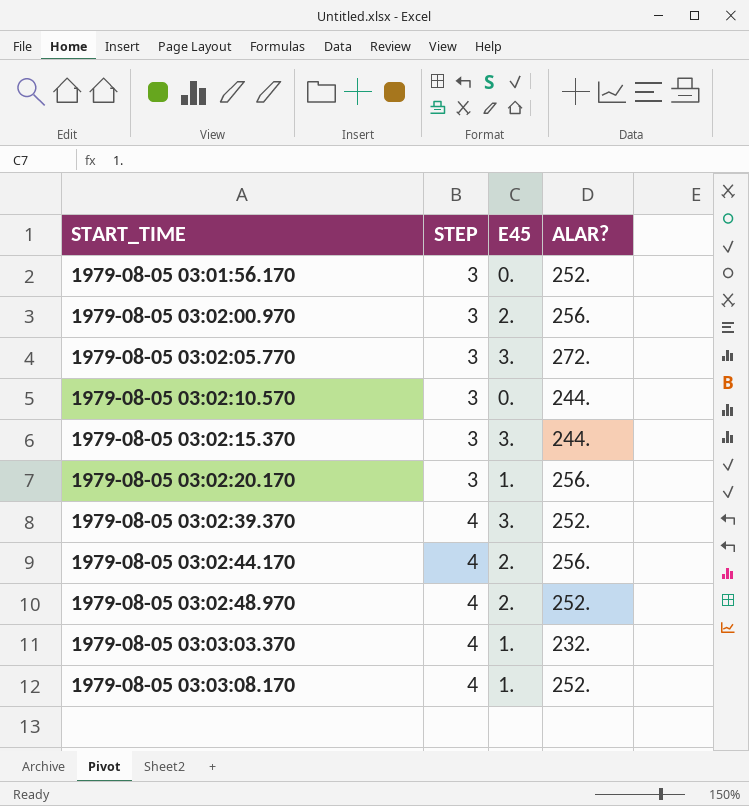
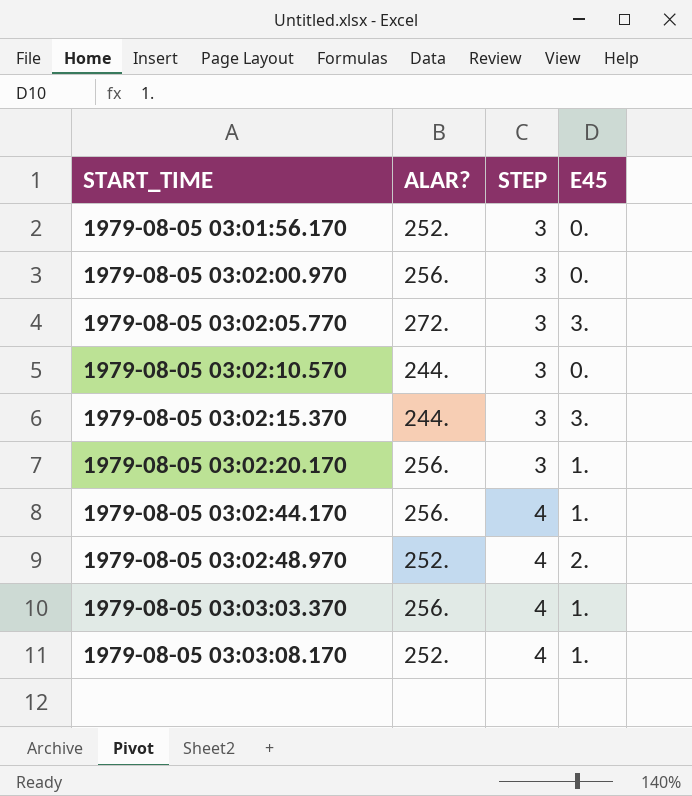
column ALAR? | position: 4 -> 2
row 1979-08-05 03:02:39.370: 4 | 3. | 252. -> none
1979-08-05 03:02:00.970 | E45: 2. -> 0.
1979-08-05 03:02:44.170 | E45: 2. -> 1.
1979-08-05 03:03:03.370 | ALAR?: 232. -> 256.

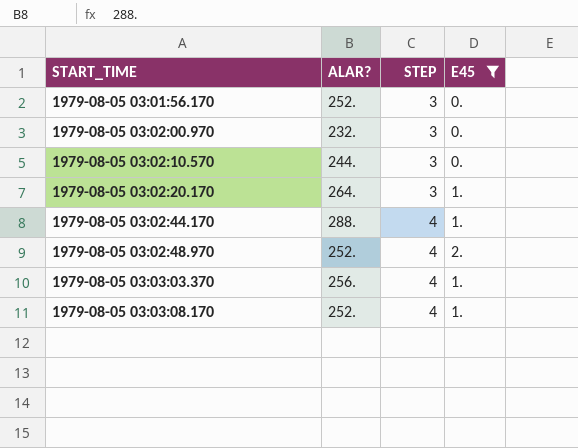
filter: none -> E45 != 3.
1979-08-05 03:02:00.970 | ALAR?: 256. -> 232.
1979-08-05 03:02:20.170 | ALAR?: 256. -> 264.
1979-08-05 03:02:44.170 | ALAR?: 256. -> 288.

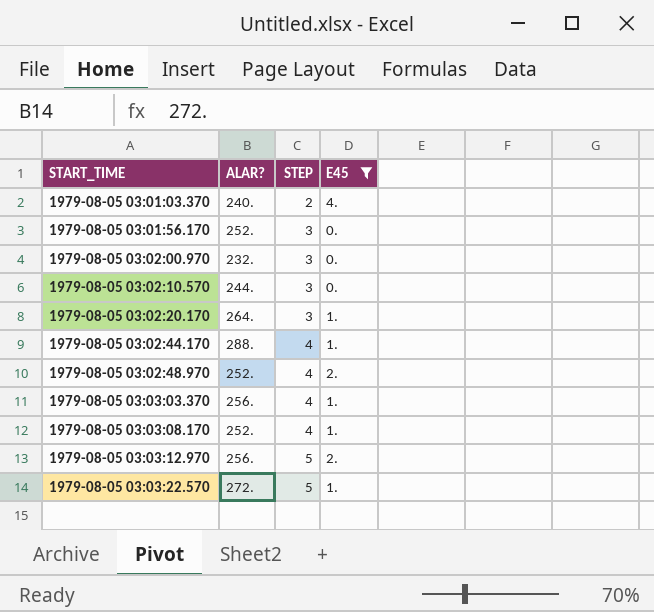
row 1979-08-05 03:01:03.370: none -> 240. | 2 | 4.
row 1979-08-05 03:03:12.970: none -> 256. | 5 | 2.
row 1979-08-05 03:03:22.570: none -> 272. | 5 | 1.

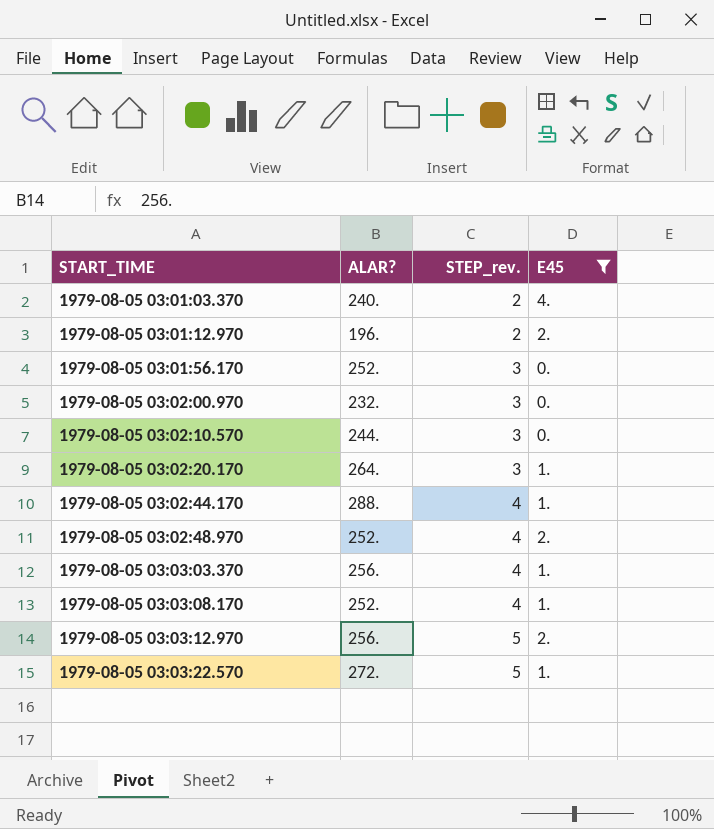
column name: STEP -> STEP_rev.
row 1979-08-05 03:01:12.970: none -> 196. | 2 | 2.

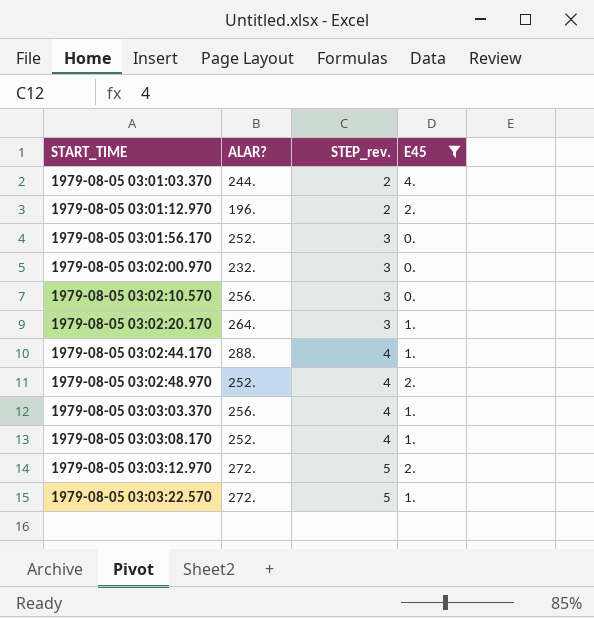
1979-08-05 03:01:03.370 | ALAR?: 240. -> 244.
1979-08-05 03:02:10.570 | ALAR?: 244. -> 256.
1979-08-05 03:03:12.970 | ALAR?: 256. -> 272.

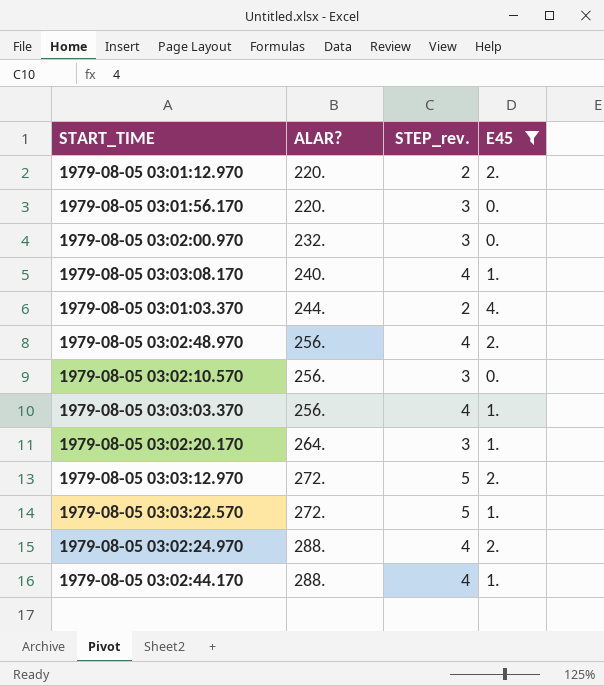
row order: START_TIME ascending -> ALAR? ascending
1979-08-05 03:01:12.970 | ALAR?: 196. -> 220.
1979-08-05 03:01:56.170 | ALAR?: 252. -> 220.
1979-08-05 03:03:08.170 | ALAR?: 252. -> 240.
1979-08-05 03:02:48.970 | ALAR?: 252. -> 256.
row 1979-08-05 03:02:24.970: none -> 288. | 4 | 2.

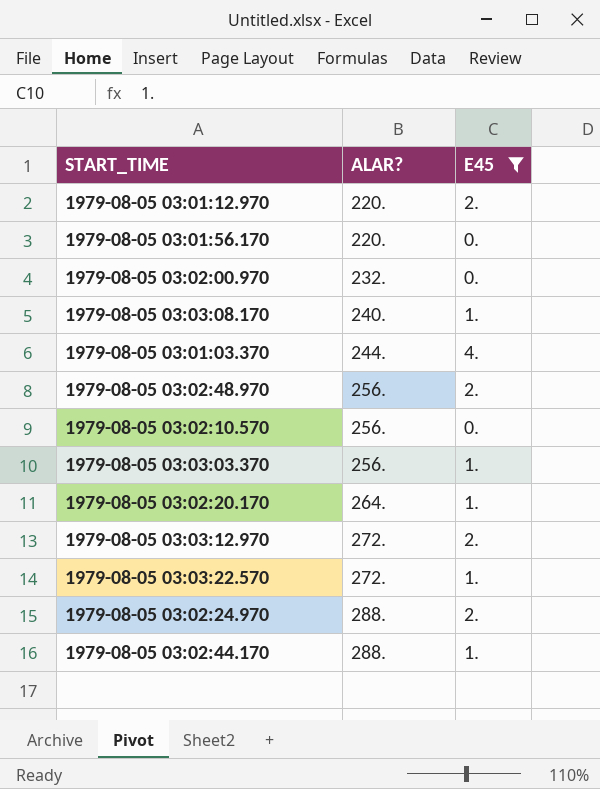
column STEP_rev. | position: 3 -> none

